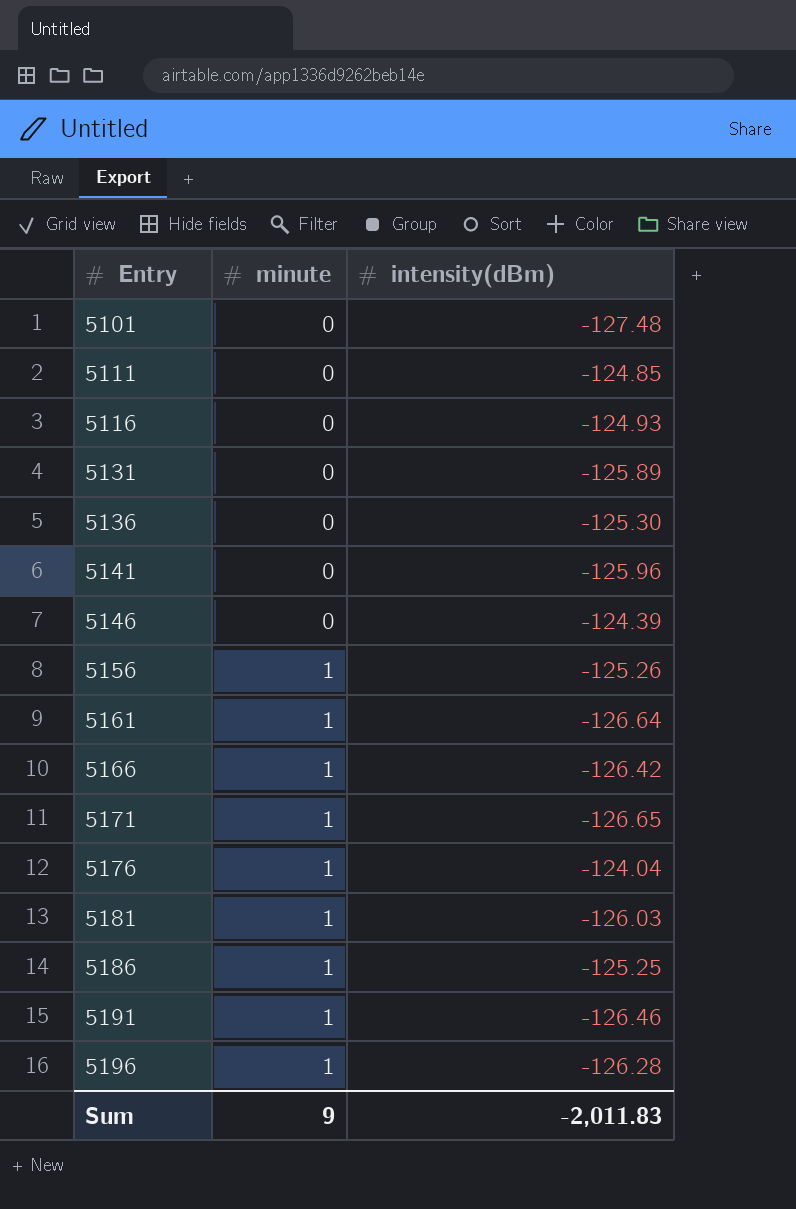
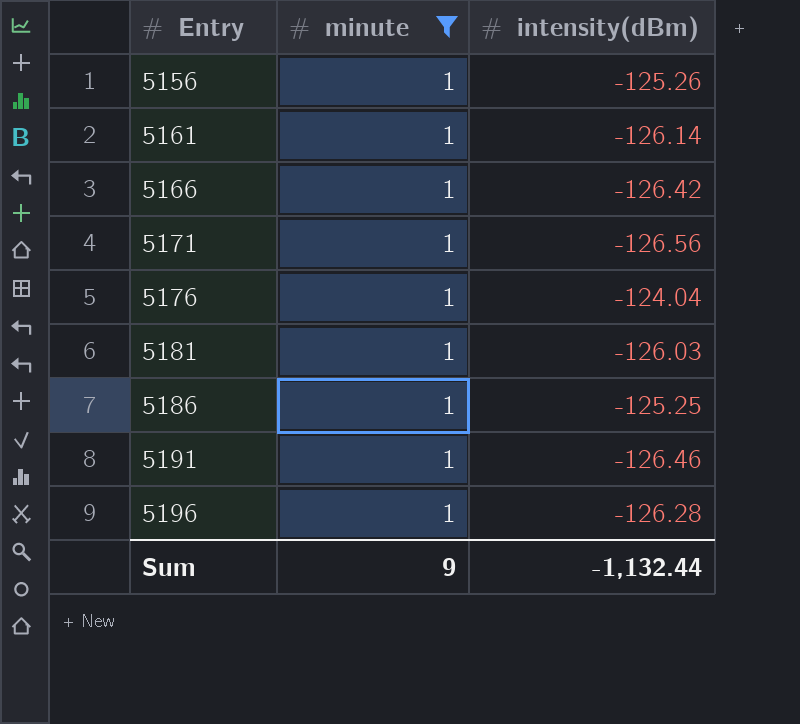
filter: none -> minute = 1
5161 | intensity(dBm): -126.64 -> -126.14
5171 | intensity(dBm): -126.65 -> -126.56
Sum | intensity(dBm): -2,011.83 -> -1,132.44

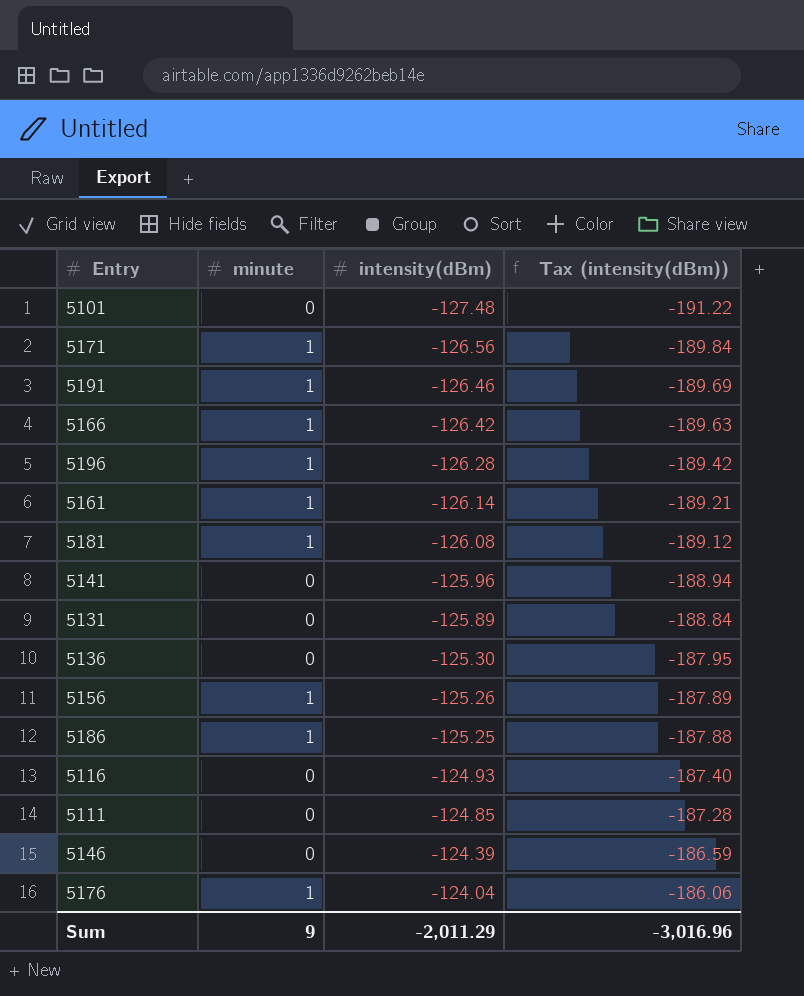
filter: minute = 1 -> none
row order: Entry ascending -> intensity(dBm) ascending
column Tax (intensity(dBm)) | formula: none -> [intensity(dBm)] * 1.5
5181 | intensity(dBm): -126.03 -> -126.08
Sum | intensity(dBm): -1,132.44 -> -2,011.29

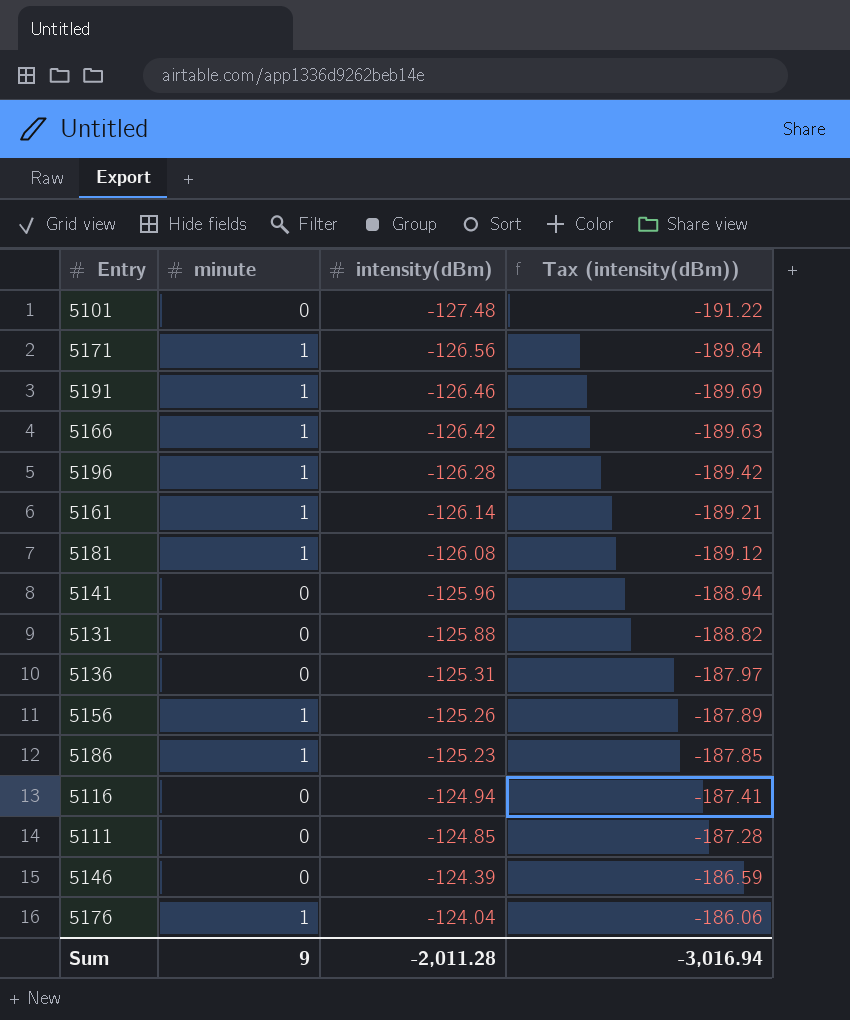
5131 | intensity(dBm): -125.89 -> -125.88
5131 | Tax (intensity(dBm)): -188.84 -> -188.82
5136 | intensity(dBm): -125.30 -> -125.31
5136 | Tax (intensity(dBm)): -187.95 -> -187.97
5186 | intensity(dBm): -125.25 -> -125.23
5186 | Tax (intensity(dBm)): -187.88 -> -187.85
5116 | intensity(dBm): -124.93 -> -124.94
5116 | Tax (intensity(dBm)): -187.40 -> -187.41
Sum | intensity(dBm): -2,011.29 -> -2,011.28
Sum | Tax (intensity(dBm)): -3,016.96 -> -3,016.94

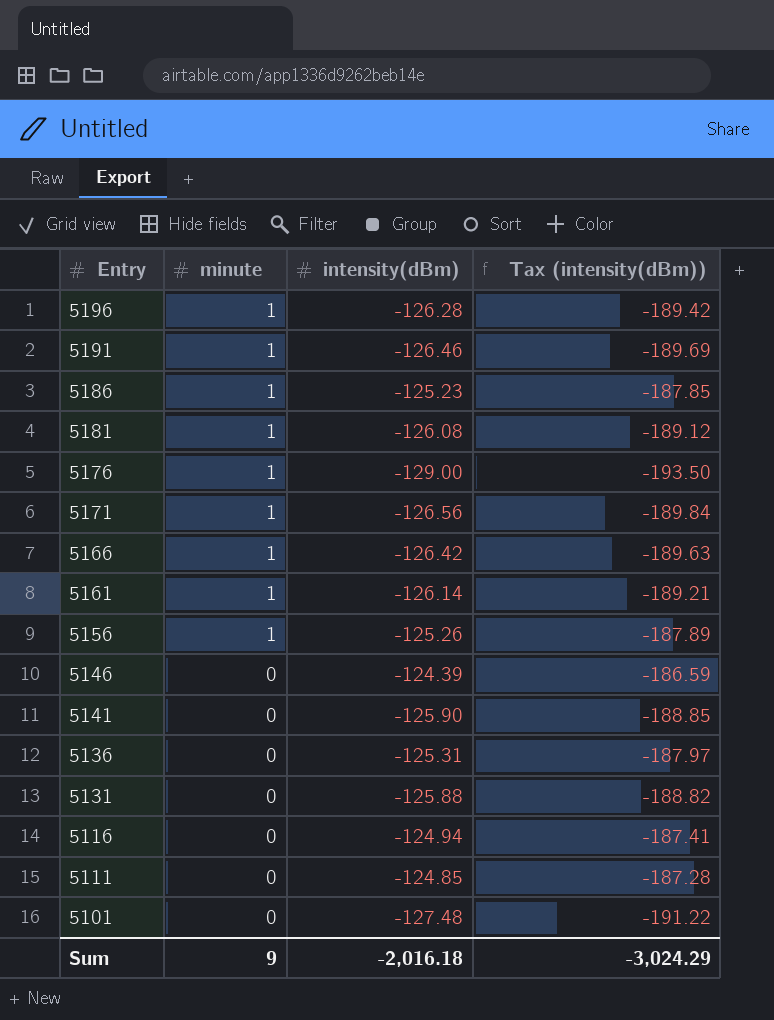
row order: intensity(dBm) ascending -> Entry descending
5176 | intensity(dBm): -124.04 -> -129.00
5176 | Tax (intensity(dBm)): -186.06 -> -193.50
5141 | intensity(dBm): -125.96 -> -125.90
5141 | Tax (intensity(dBm)): -188.94 -> -188.85
Sum | intensity(dBm): -2,011.28 -> -2,016.18
Sum | Tax (intensity(dBm)): -3,016.94 -> -3,024.29

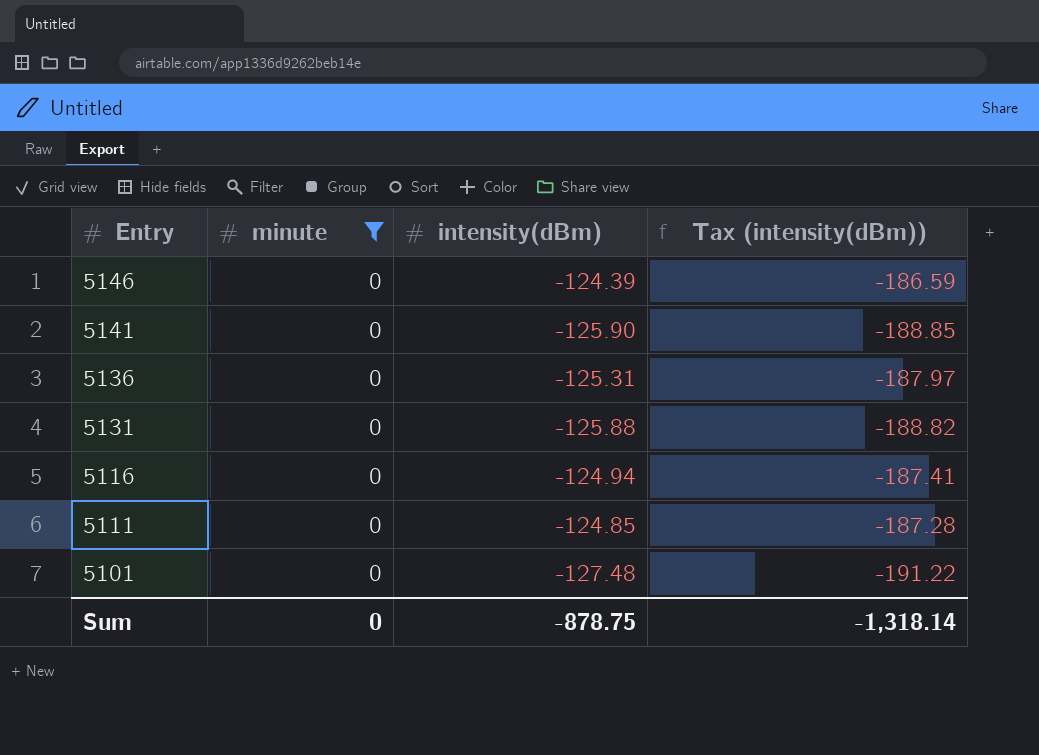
filter: none -> minute = 0
Sum | minute: 9 -> 0
Sum | intensity(dBm): -2,016.18 -> -878.75
Sum | Tax (intensity(dBm)): -3,024.29 -> -1,318.14

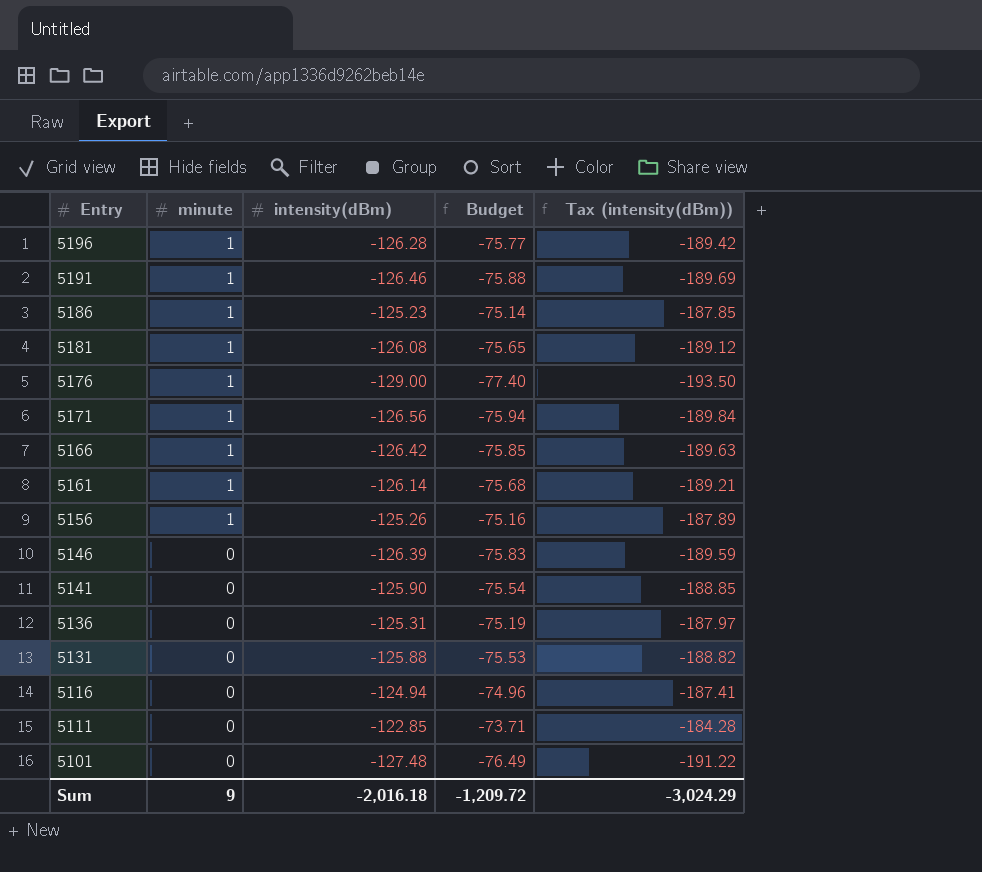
filter: minute = 0 -> none
column Budget | formula: none -> [intensity(dBm)] * 0.6
5146 | intensity(dBm): -124.39 -> -126.39
5146 | Tax (intensity(dBm)): -186.59 -> -189.59
5111 | intensity(dBm): -124.85 -> -122.85
5111 | Tax (intensity(dBm)): -187.28 -> -184.28
Sum | minute: 0 -> 9
Sum | intensity(dBm): -878.75 -> -2,016.18
Sum | Tax (intensity(dBm)): -1,318.14 -> -3,024.29

